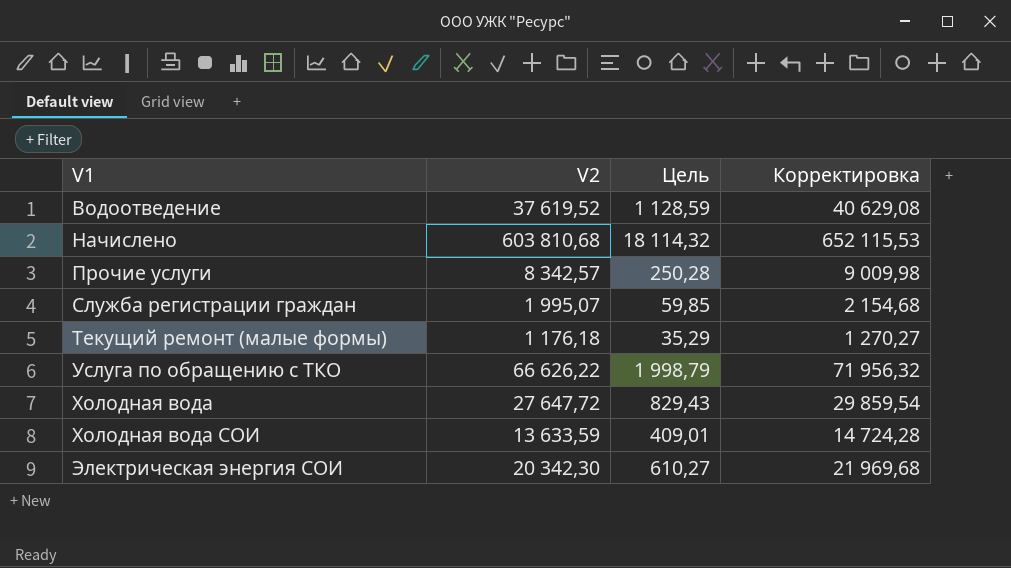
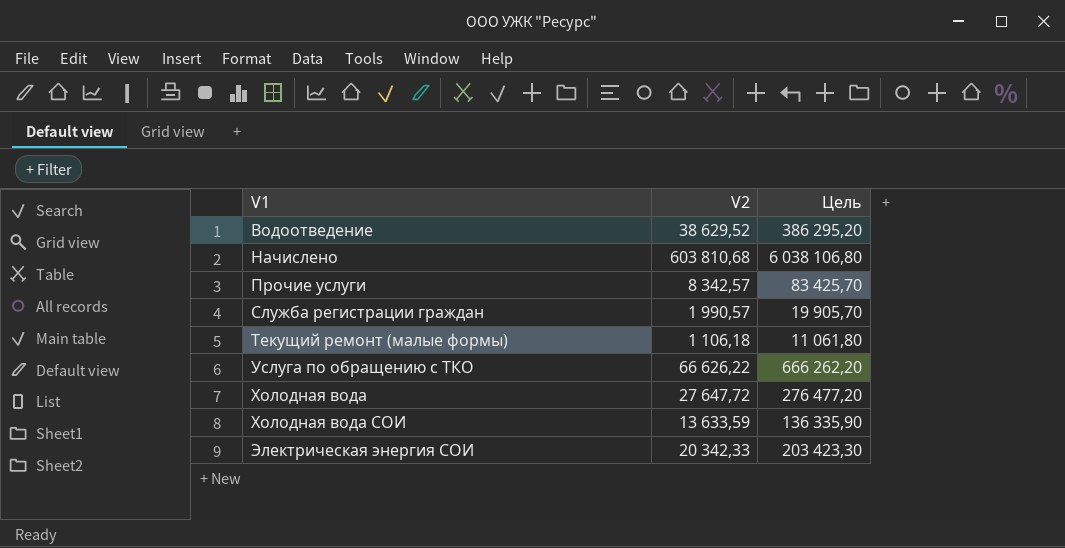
column Корректировка | formula: [V2] * 1,08 -> none
column Цель | formula: [V2] * 0,03 -> [V2] * 10
Водоотведение | V2: 37 619,52 -> 38 629,52
Служба регистрации граждан | V2: 1 995,07 -> 1 990,57
Текущий ремонт (малые формы) | V2: 1 176,18 -> 1 106,18
Электрическая энергия СОИ | V2: 20 342,30 -> 20 342,33

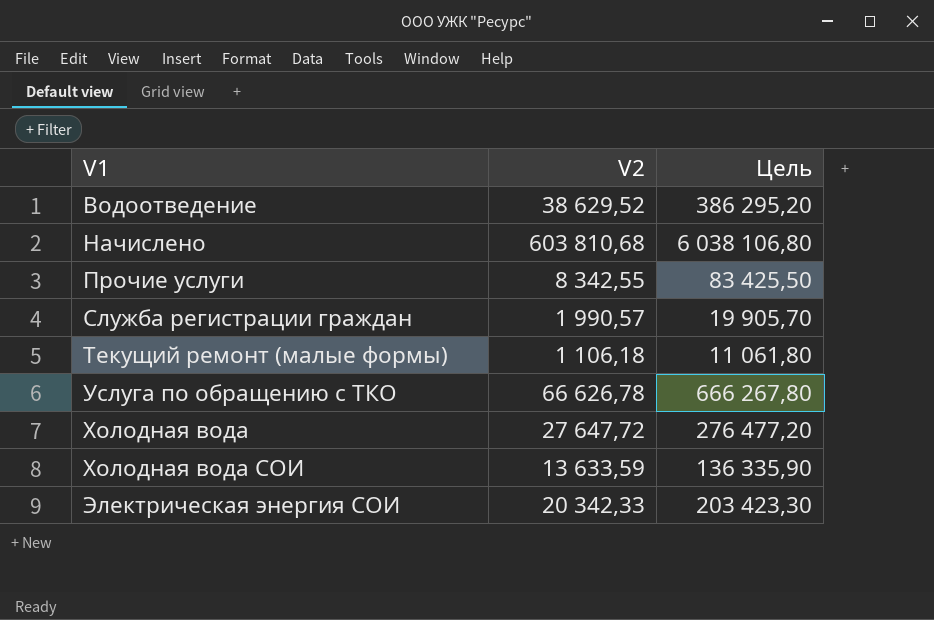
Прочие услуги | V2: 8 342,57 -> 8 342,55
Прочие услуги | Цель: 83 425,70 -> 83 425,50
Услуга по обращению с ТКО | V2: 66 626,22 -> 66 626,78
Услуга по обращению с ТКО | Цель: 666 262,20 -> 666 267,80

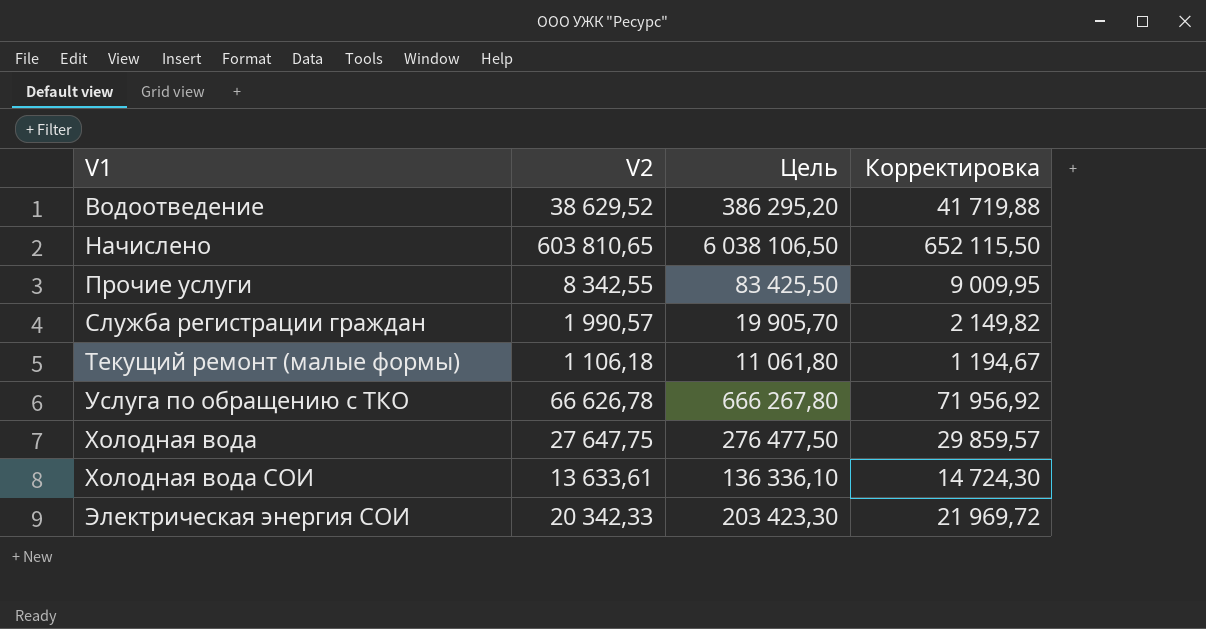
column Корректировка | formula: none -> [V2] * 1,08
Начислено | V2: 603 810,68 -> 603 810,65
Начислено | Цель: 6 038 106,80 -> 6 038 106,50
Холодная вода | V2: 27 647,72 -> 27 647,75
Холодная вода | Цель: 276 477,20 -> 276 477,50
Холодная вода СОИ | V2: 13 633,59 -> 13 633,61
Холодная вода СОИ | Цель: 136 335,90 -> 136 336,10

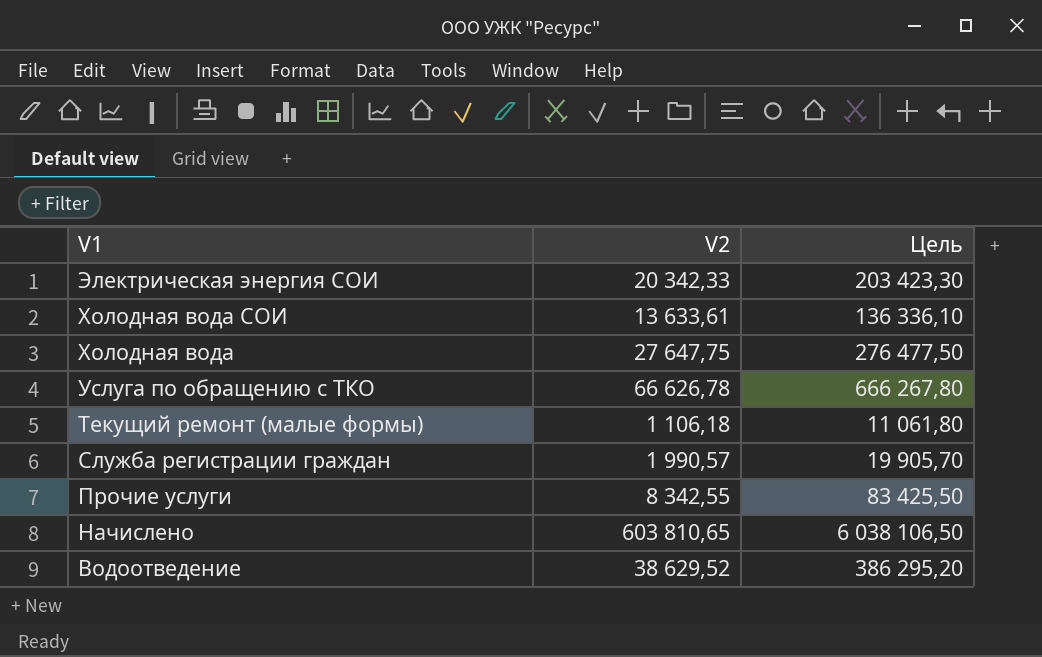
row order: V1 ascending -> V1 descending
column Корректировка | formula: [V2] * 1,08 -> none

